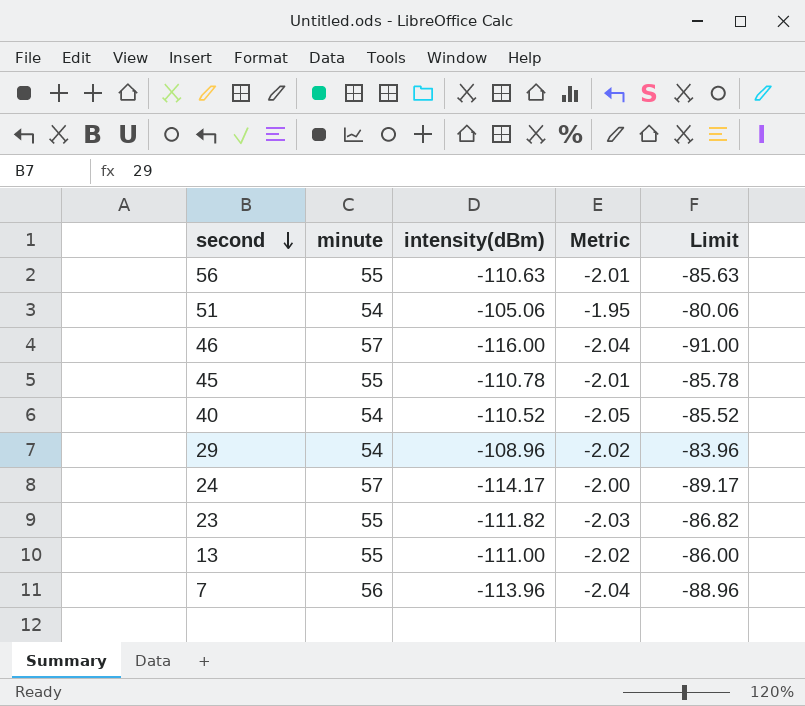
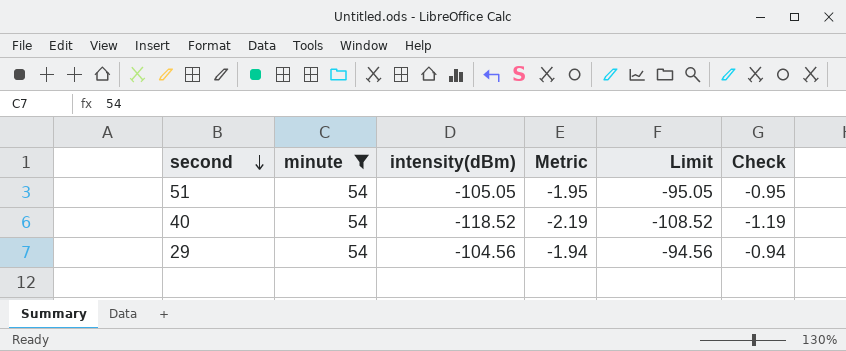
filter: none -> minute = 54
column Limit | formula: [intensity(dBm)] + 25 -> [intensity(dBm)] + 10
column Check | formula: none -> [Metric] + 1
51 | intensity(dBm): -105.06 -> -105.05
40 | intensity(dBm): -110.52 -> -118.52
40 | Metric: -2.05 -> -2.19
29 | intensity(dBm): -108.96 -> -104.56
29 | Metric: -2.02 -> -1.94

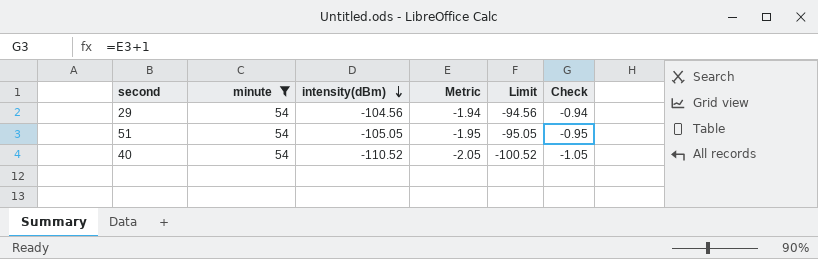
row order: second descending -> intensity(dBm) descending
40 | intensity(dBm): -118.52 -> -110.52
40 | Metric: -2.19 -> -2.05
40 | Limit: -108.52 -> -100.52
40 | Check: -1.19 -> -1.05

